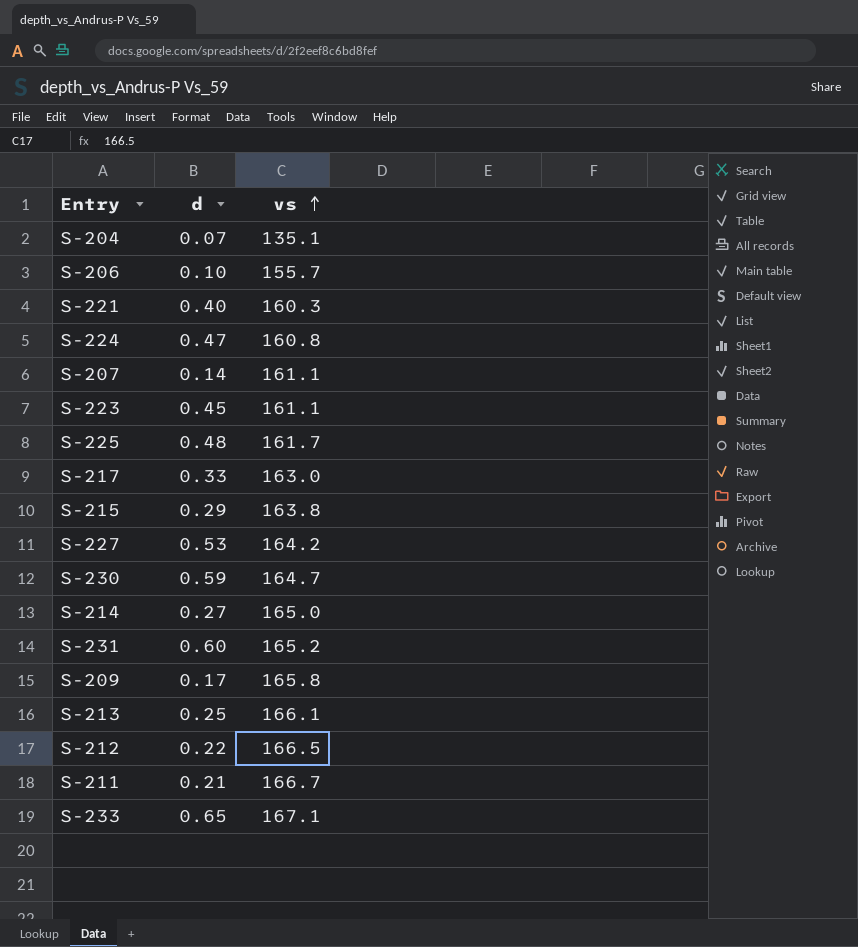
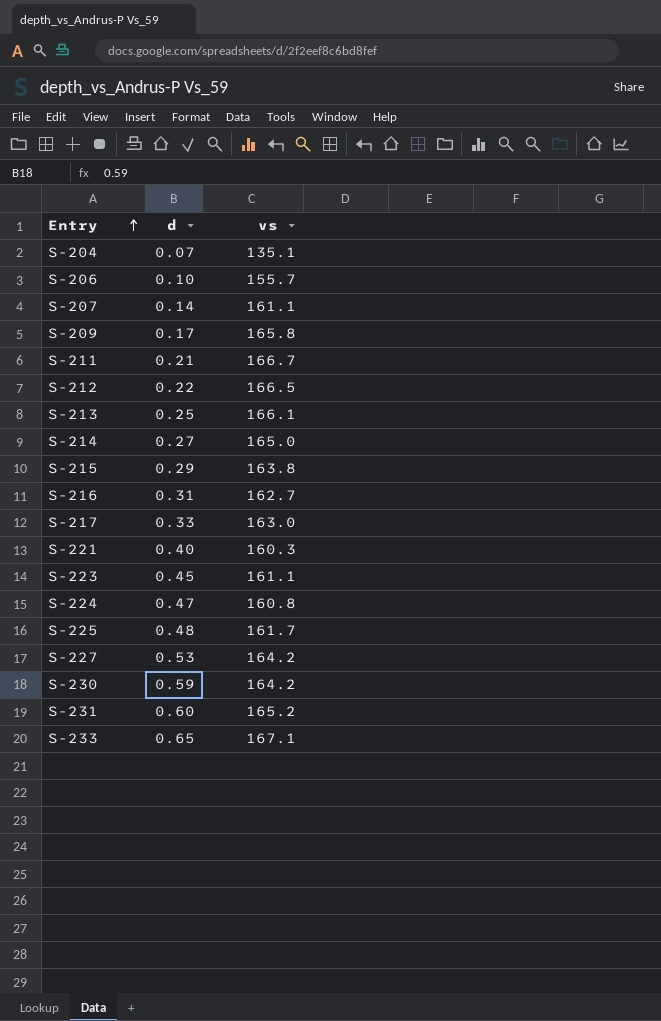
row order: vs ascending -> Entry ascending
row S-216: none -> 0.31 | 162.7
S-230 | vs: 164.7 -> 164.2

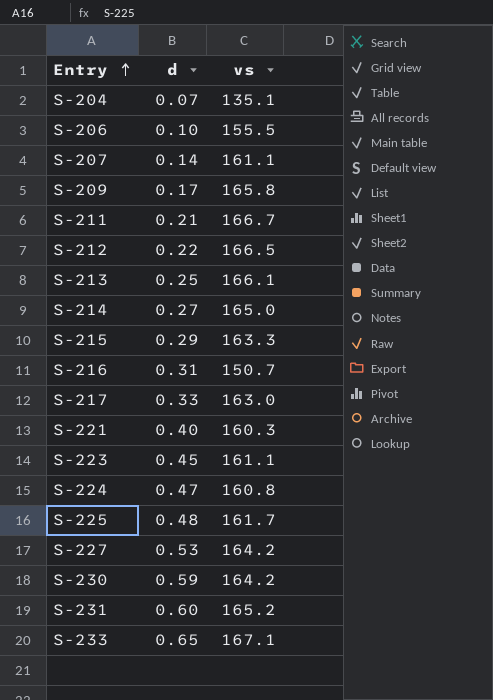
S-206 | vs: 155.7 -> 155.5
S-215 | vs: 163.8 -> 163.3
S-216 | vs: 162.7 -> 150.7

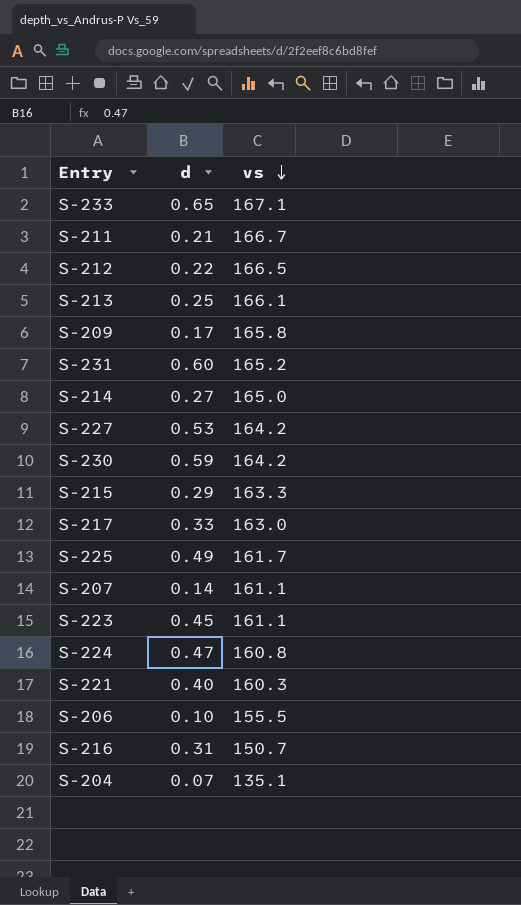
row order: Entry ascending -> vs descending
S-225 | d: 0.48 -> 0.49

